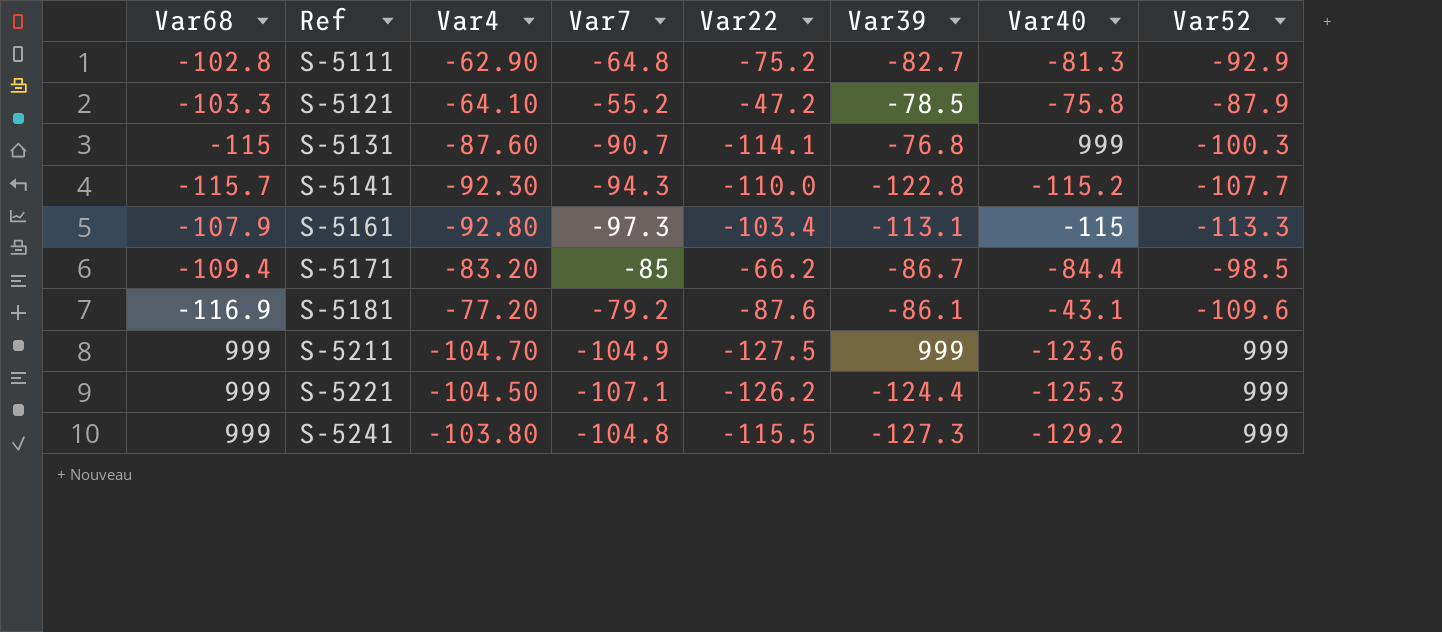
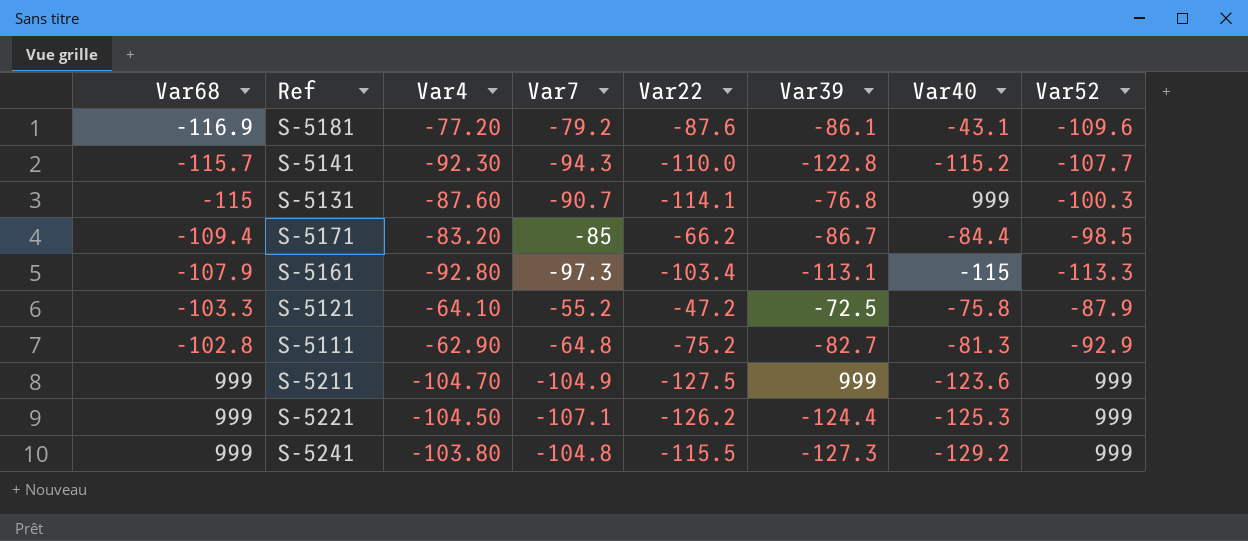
row order: Ref ascending -> Var68 ascending
S-5121 | Var39: -78.5 -> -72.5

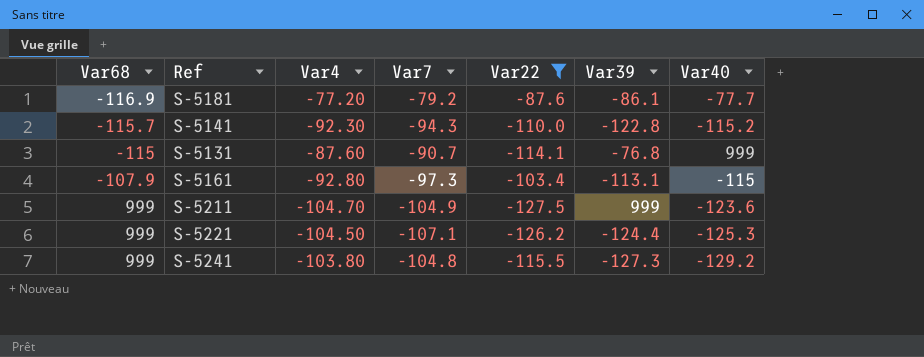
filter: none -> Var22 <= -87.6
column Var52 | position: 8 -> none
S-5181 | Var40: -43.1 -> -77.7

